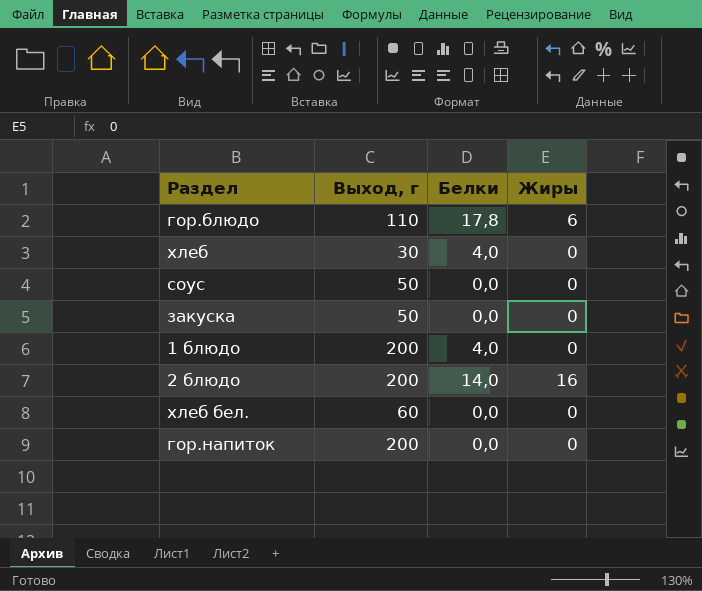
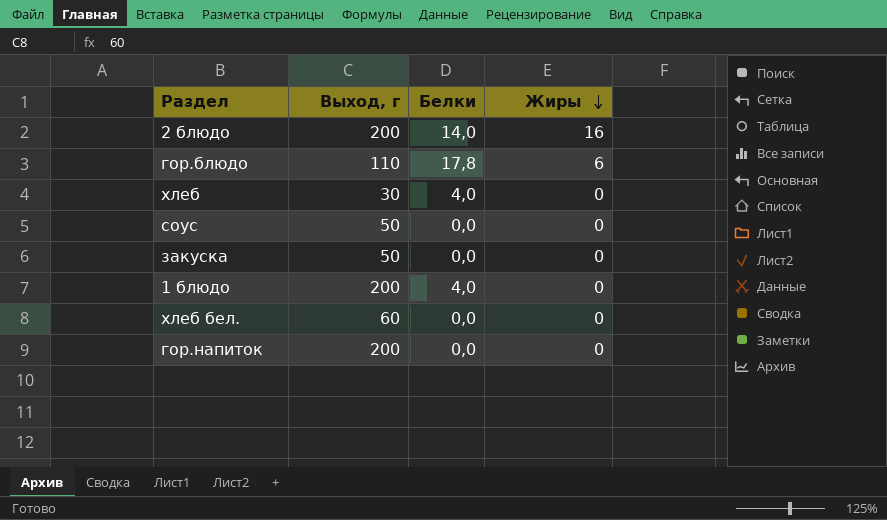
row order: none -> Жиры descending

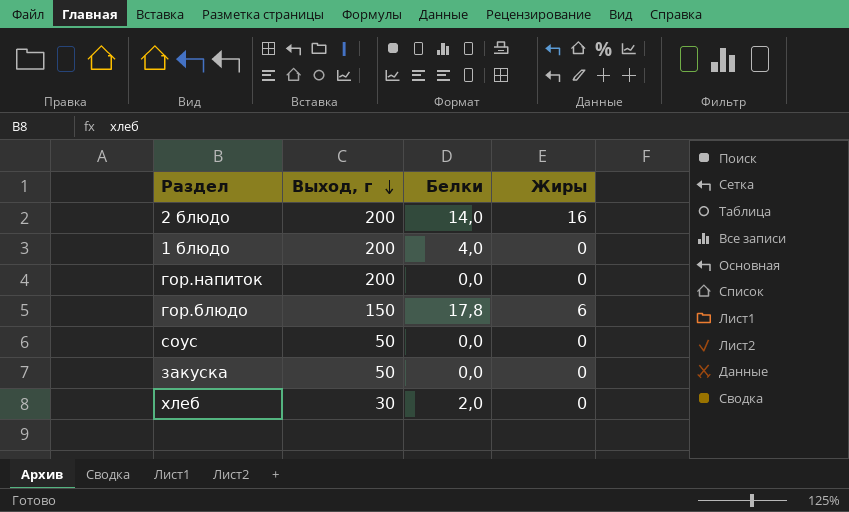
row order: Жиры descending -> Выход, г descending
row хлеб бел.: 60 | 0,0 | 0 -> none
гор.блюдо | Выход, г: 110 -> 150
хлеб | Белки: 4,0 -> 2,0

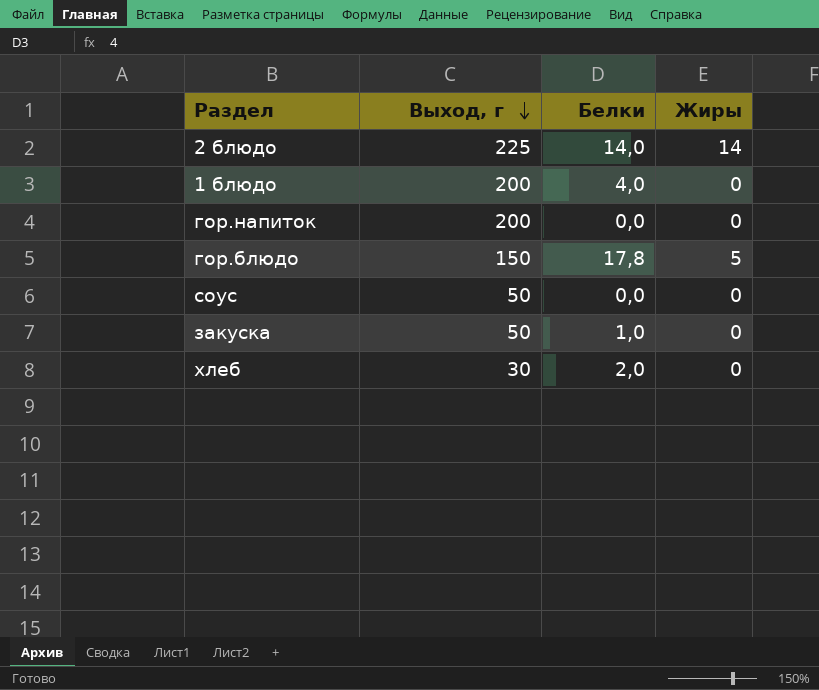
2 блюдо | Выход, г: 200 -> 225
2 блюдо | Жиры: 16 -> 14
гор.блюдо | Жиры: 6 -> 5
закуска | Белки: 0,0 -> 1,0

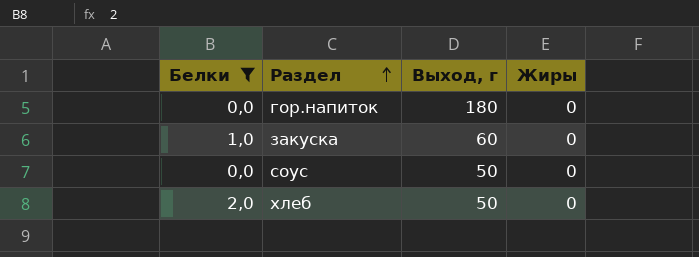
filter: none -> Белки <= 2,0
row order: Выход, г descending -> Раздел ascending
column Белки | position: 3 -> 1
гор.напиток | Выход, г: 200 -> 180
закуска | Выход, г: 50 -> 60
хлеб | Выход, г: 30 -> 50

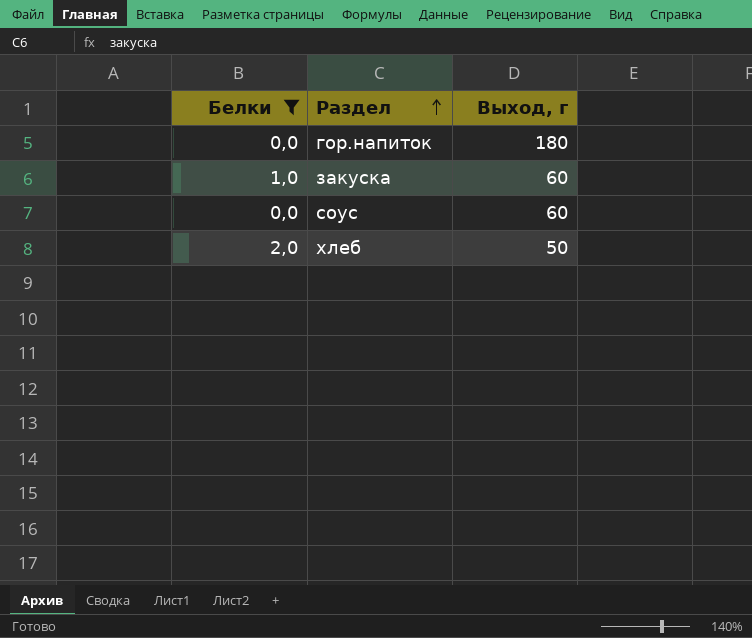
column Жиры | position: 4 -> none
соус | Выход, г: 50 -> 60

